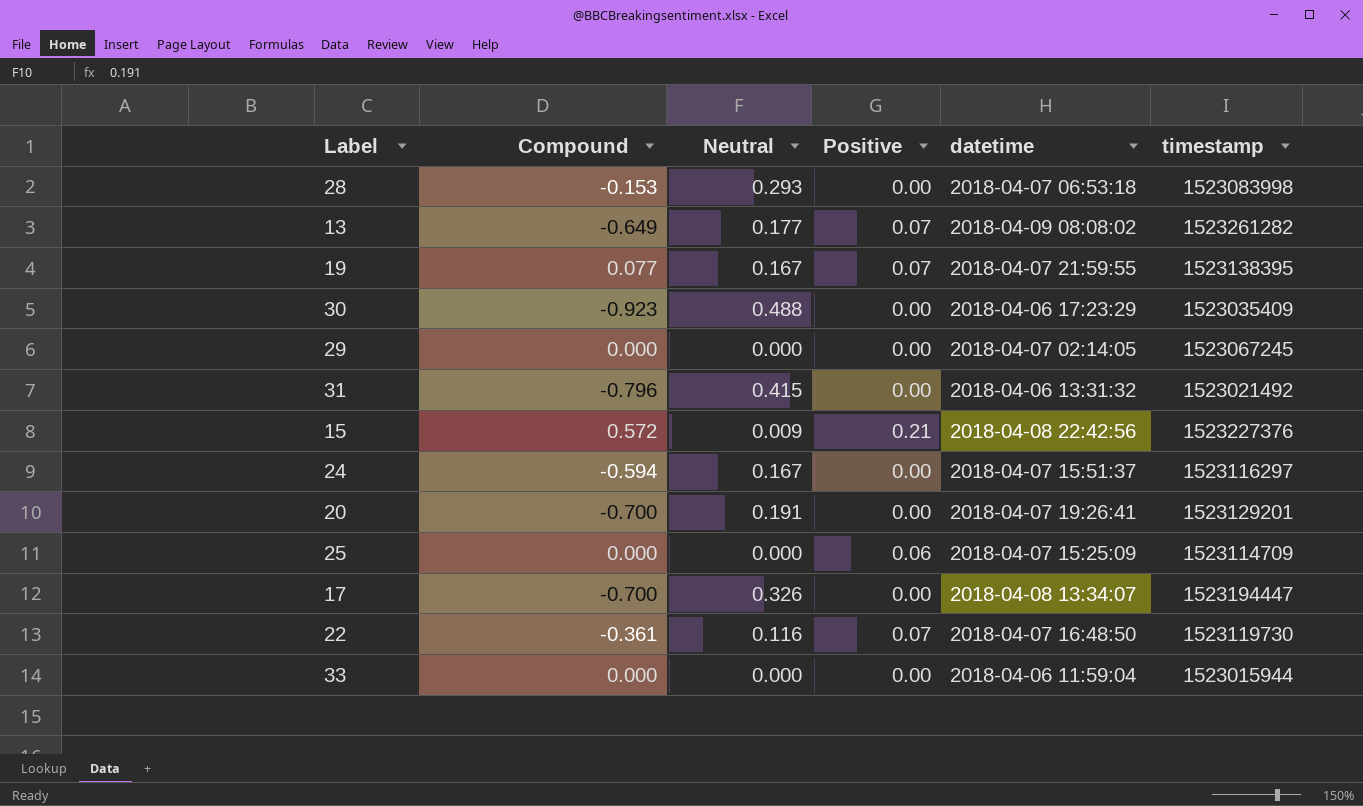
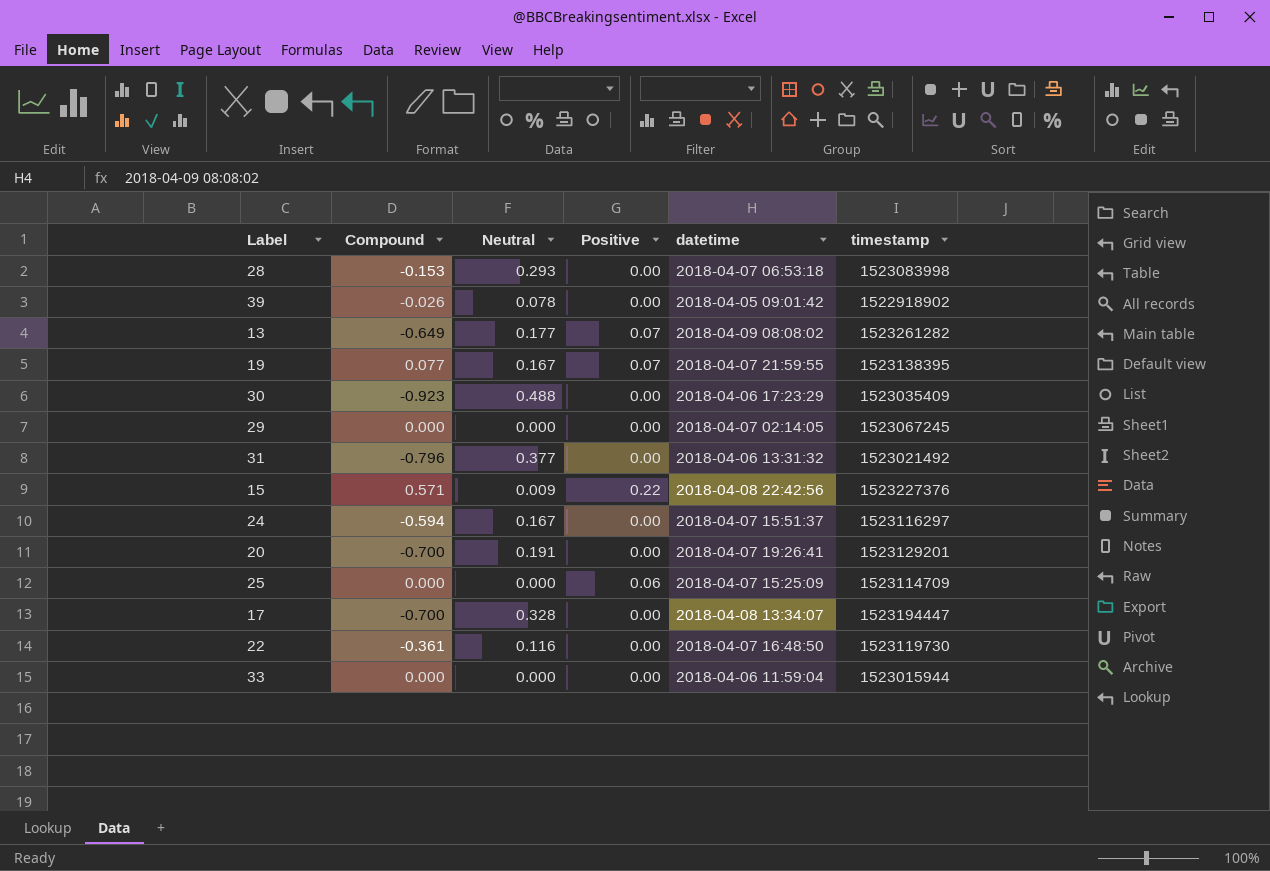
row 39: none -> -0.026 | 0.078 | 0.00 | 2018-04-05 09:01:42 | 1522918902
31 | Neutral: 0.415 -> 0.377
15 | Compound: 0.572 -> 0.571
15 | Positive: 0.21 -> 0.22
17 | Neutral: 0.326 -> 0.328
22 | Positive: 0.07 -> 0.00

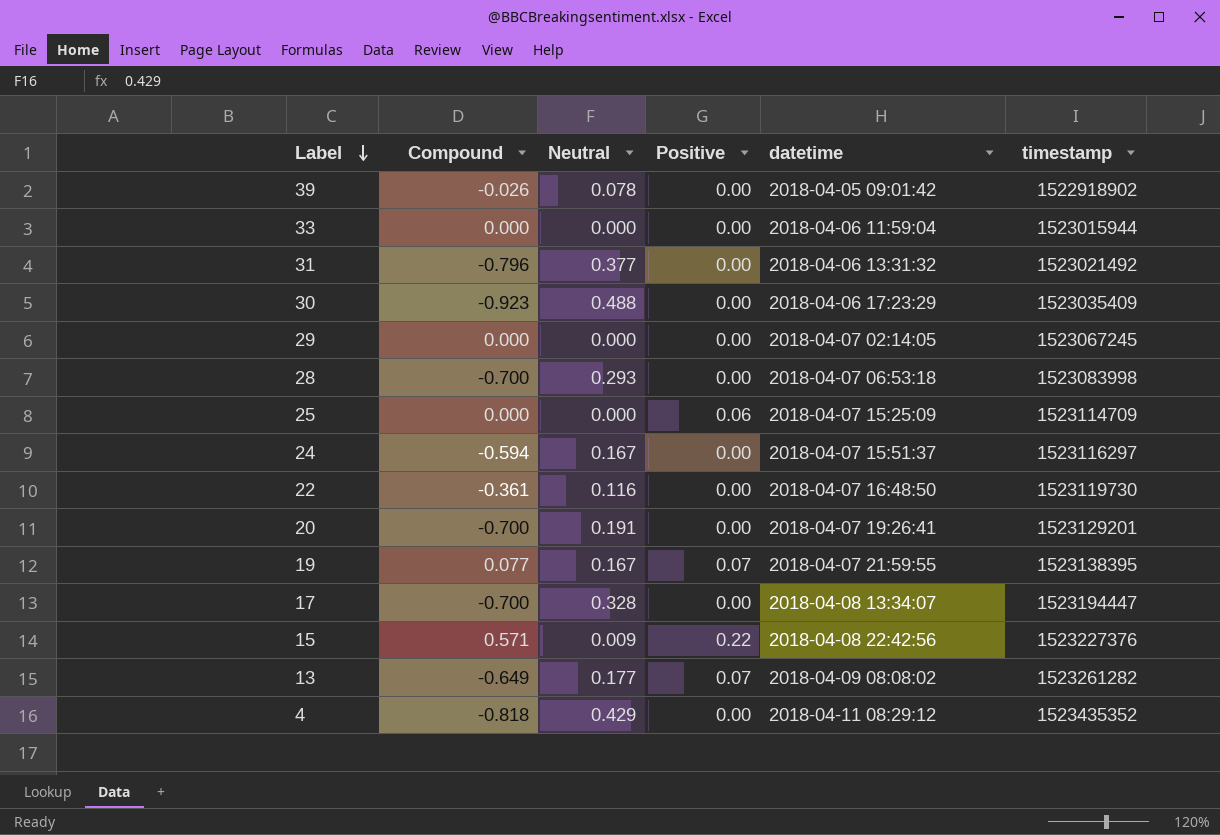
row order: none -> Label descending
28 | Compound: -0.153 -> -0.700
row 4: none -> -0.818 | 0.429 | 0.00 | 2018-04-11 08:29:12 | 1523435352

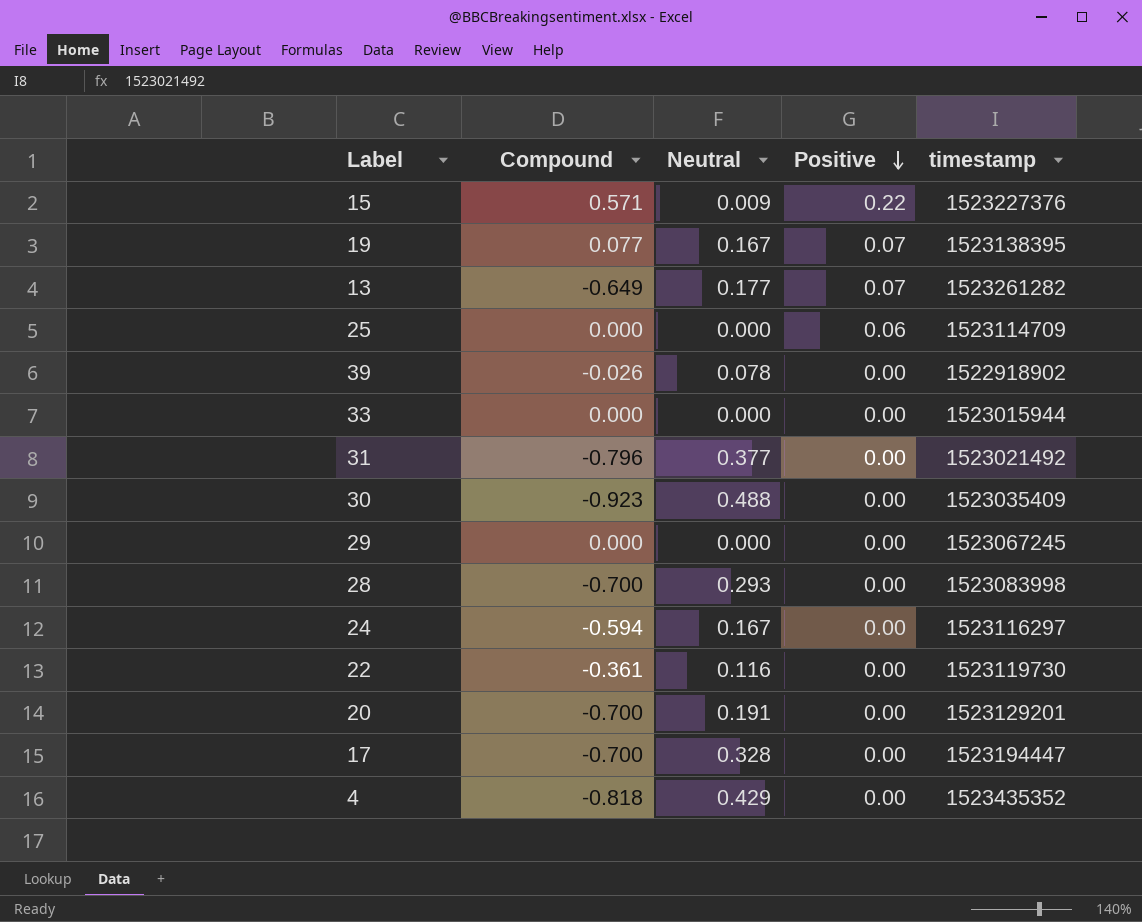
row order: Label descending -> Positive descending
column datetime | position: 5 -> none

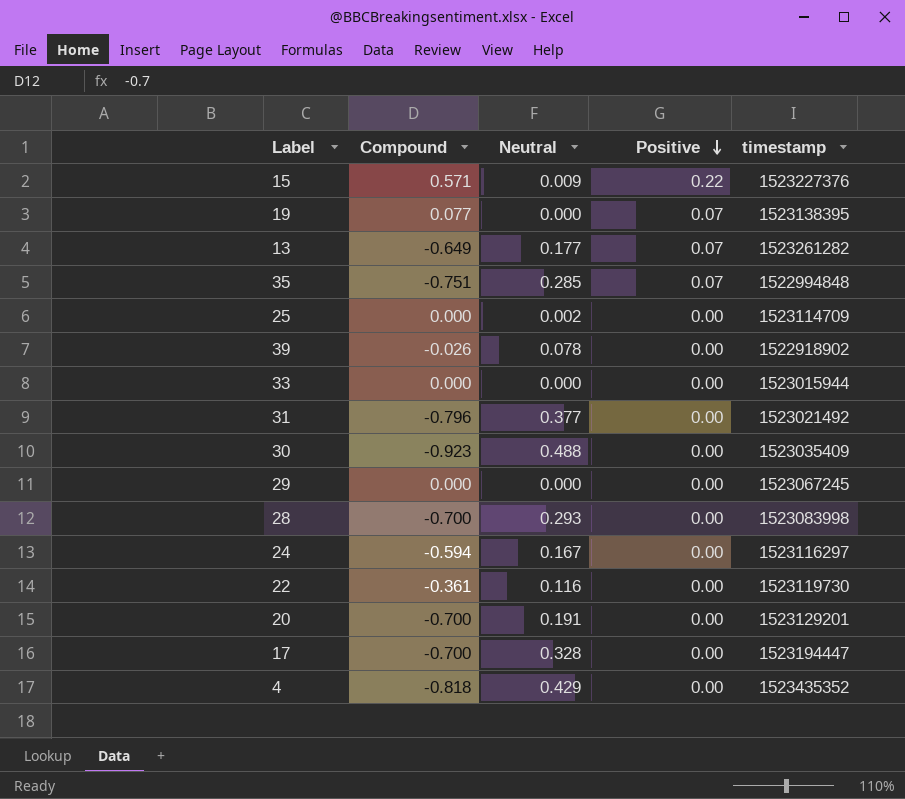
19 | Neutral: 0.167 -> 0.000
row 35: none -> -0.751 | 0.285 | 0.07 | 1522994848
25 | Neutral: 0.000 -> 0.002
25 | Positive: 0.06 -> 0.00

